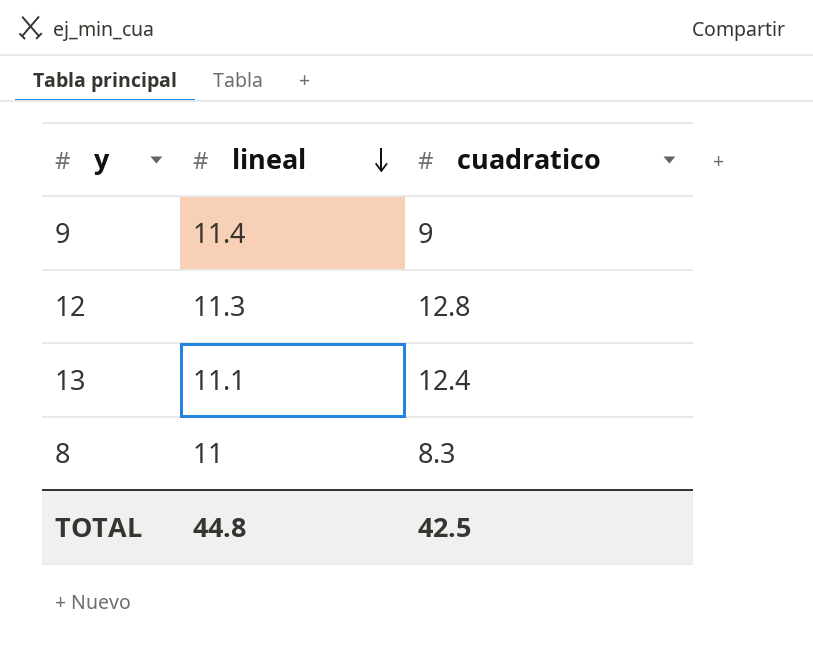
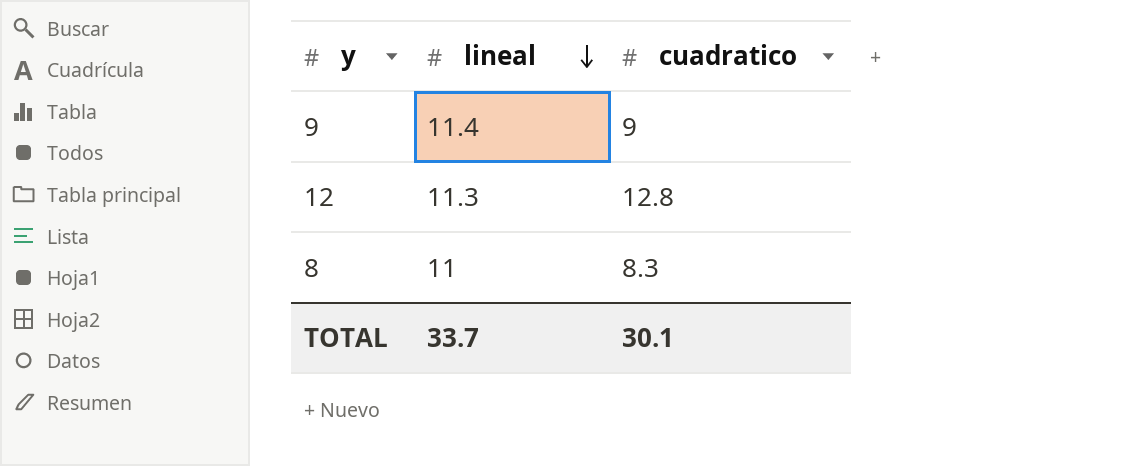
row 13: 11.1 | 12.4 -> none
TOTAL | lineal: 44.8 -> 33.7
TOTAL | cuadratico: 42.5 -> 30.1

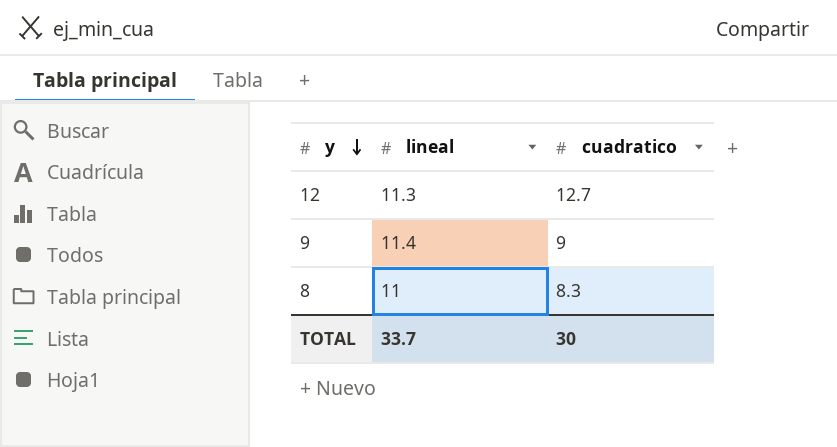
row order: lineal descending -> y descending
12 | cuadratico: 12.8 -> 12.7
TOTAL | cuadratico: 30.1 -> 30

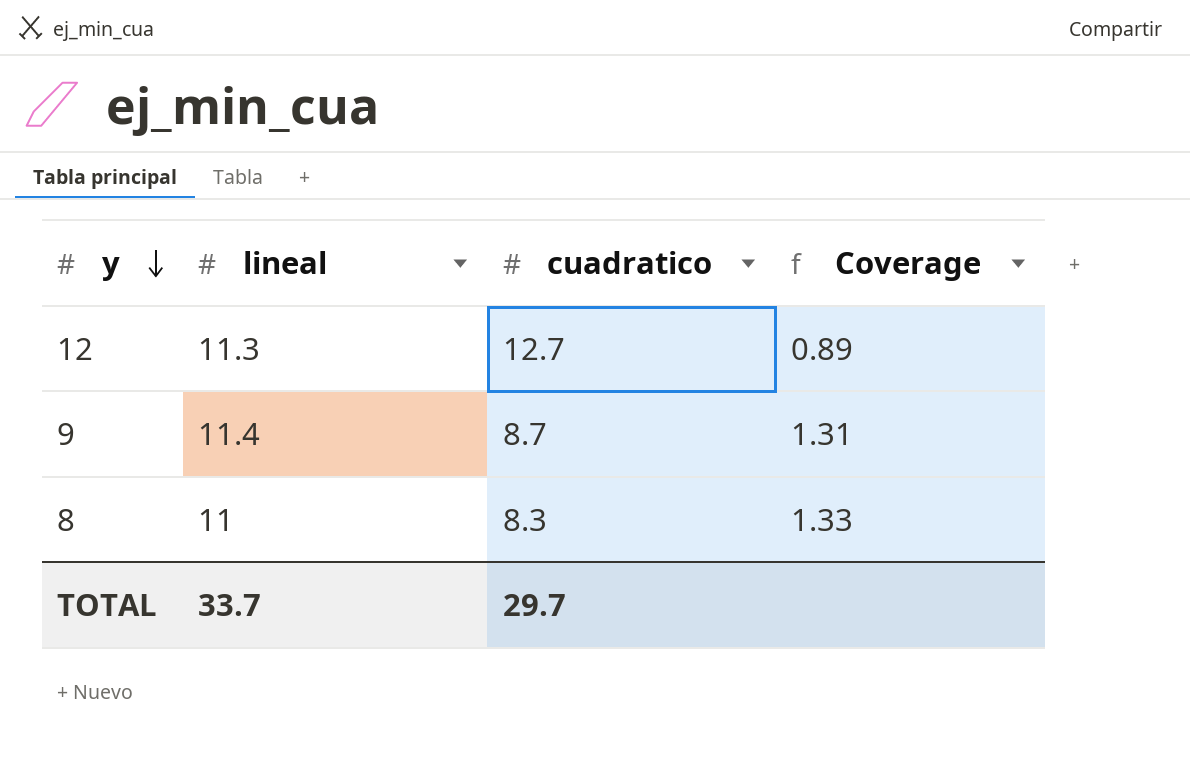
column Coverage | formula: none -> [lineal] / [cuadratico]
9 | cuadratico: 9 -> 8.7
TOTAL | cuadratico: 30 -> 29.7

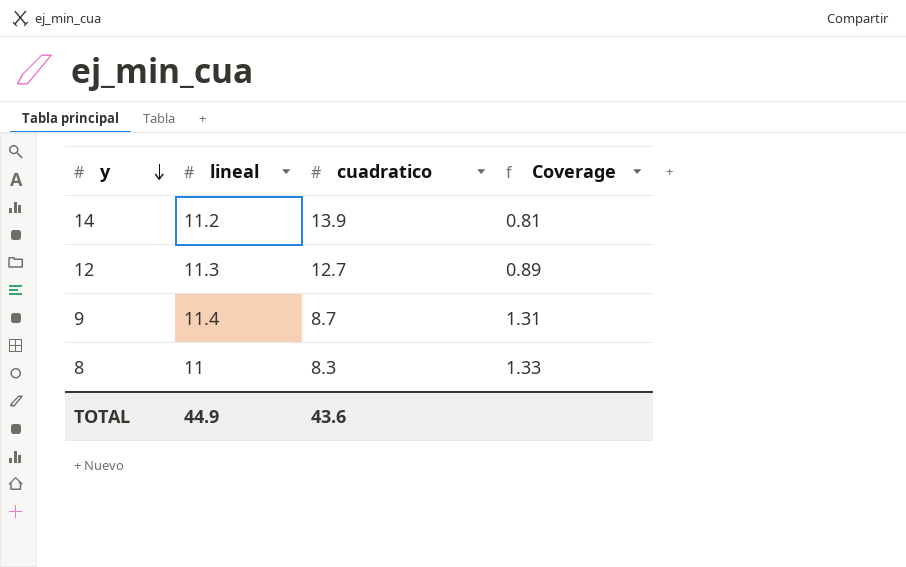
row 14: none -> 11.2 | 13.9 | 0.81
TOTAL | lineal: 33.7 -> 44.9
TOTAL | cuadratico: 29.7 -> 43.6

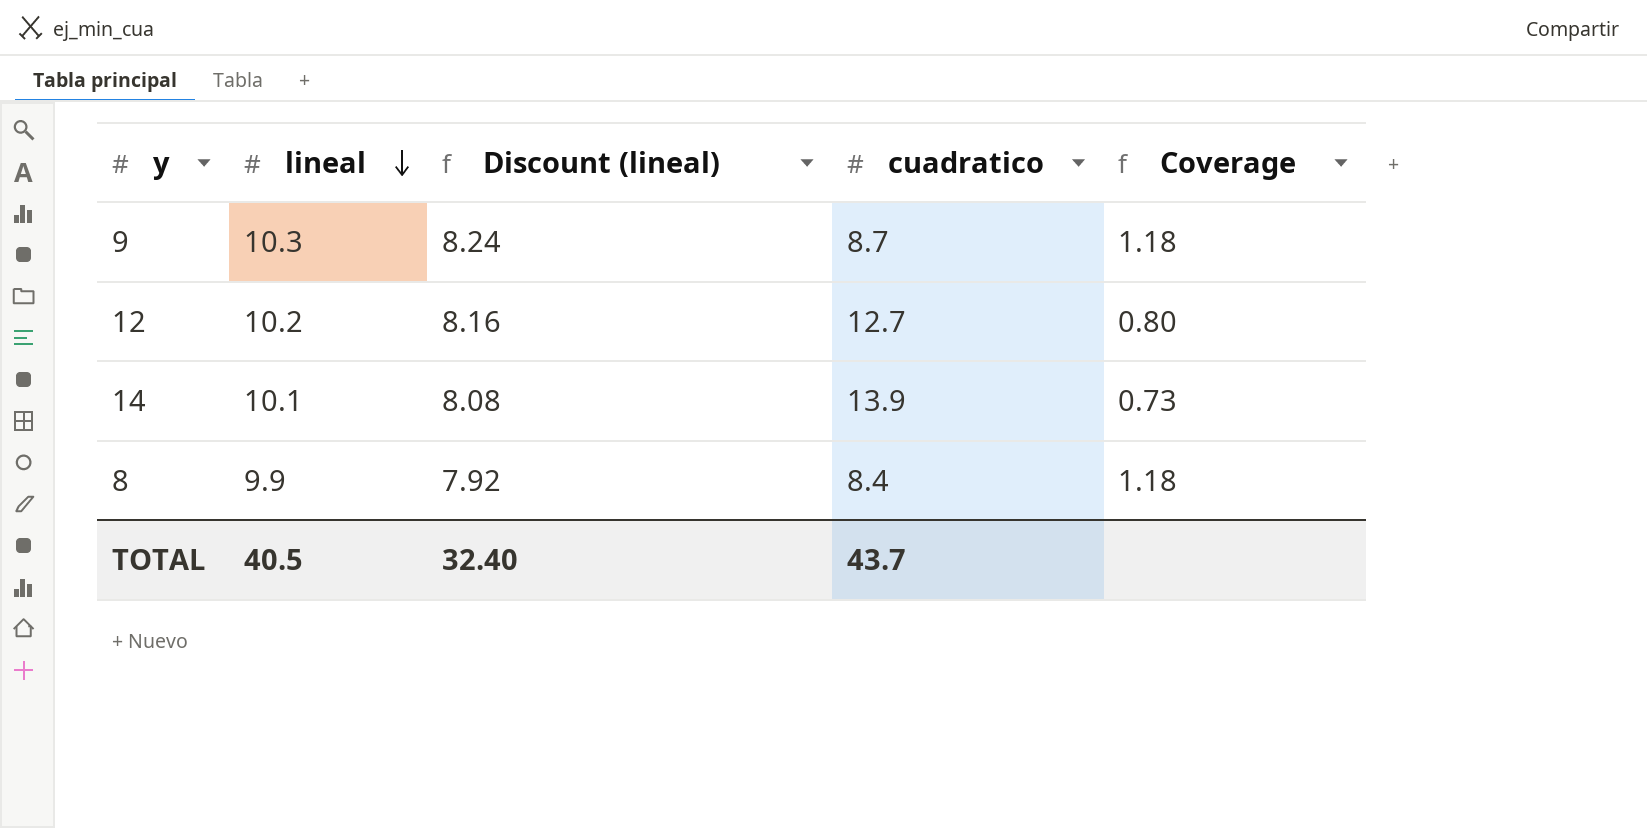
row order: y descending -> lineal descending
column Discount (lineal) | formula: none -> [lineal] * 0.8
9 | lineal: 11.4 -> 10.3
9 | Coverage: 1.31 -> 1.18
12 | lineal: 11.3 -> 10.2
12 | Coverage: 0.89 -> 0.80
14 | lineal: 11.2 -> 10.1
14 | Coverage: 0.81 -> 0.73
8 | lineal: 11 -> 9.9
8 | cuadratico: 8.3 -> 8.4
8 | Coverage: 1.33 -> 1.18
TOTAL | lineal: 44.9 -> 40.5
TOTAL | cuadratico: 43.6 -> 43.7

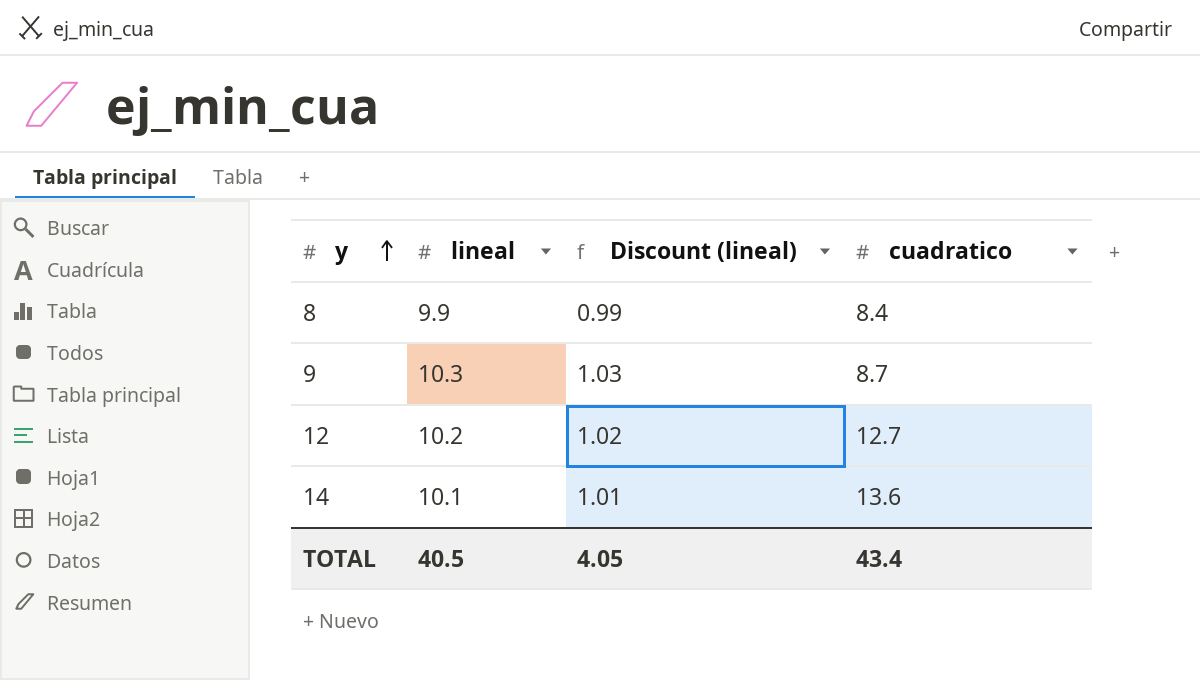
row order: lineal descending -> y ascending
column Coverage | formula: [lineal] / [cuadratico] -> none
column Discount (lineal) | formula: [lineal] * 0.8 -> [lineal] * 0.1
14 | cuadratico: 13.9 -> 13.6
TOTAL | Discount (lineal): 32.40 -> 4.05
TOTAL | cuadratico: 43.7 -> 43.4

